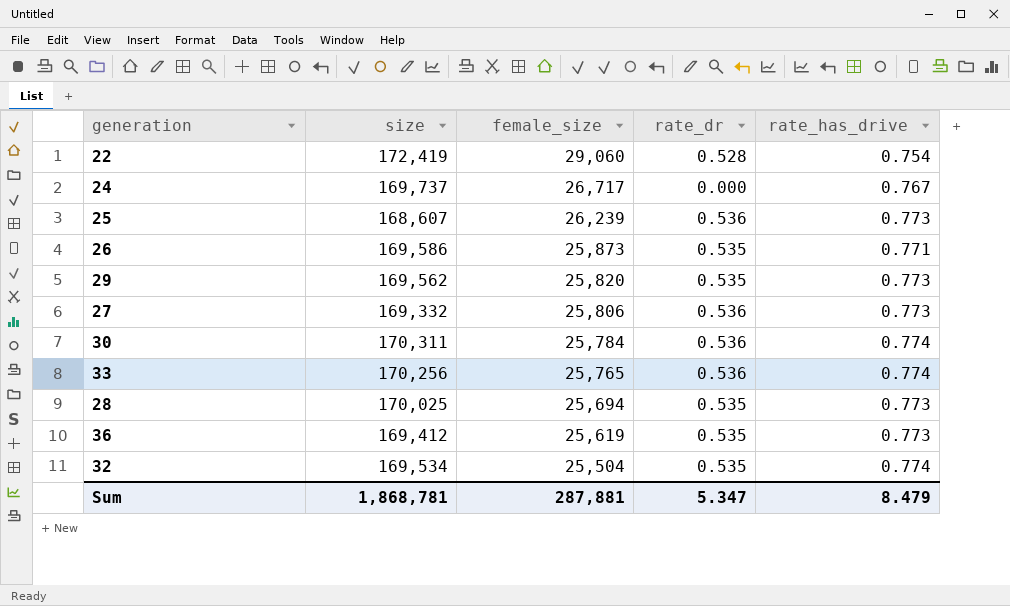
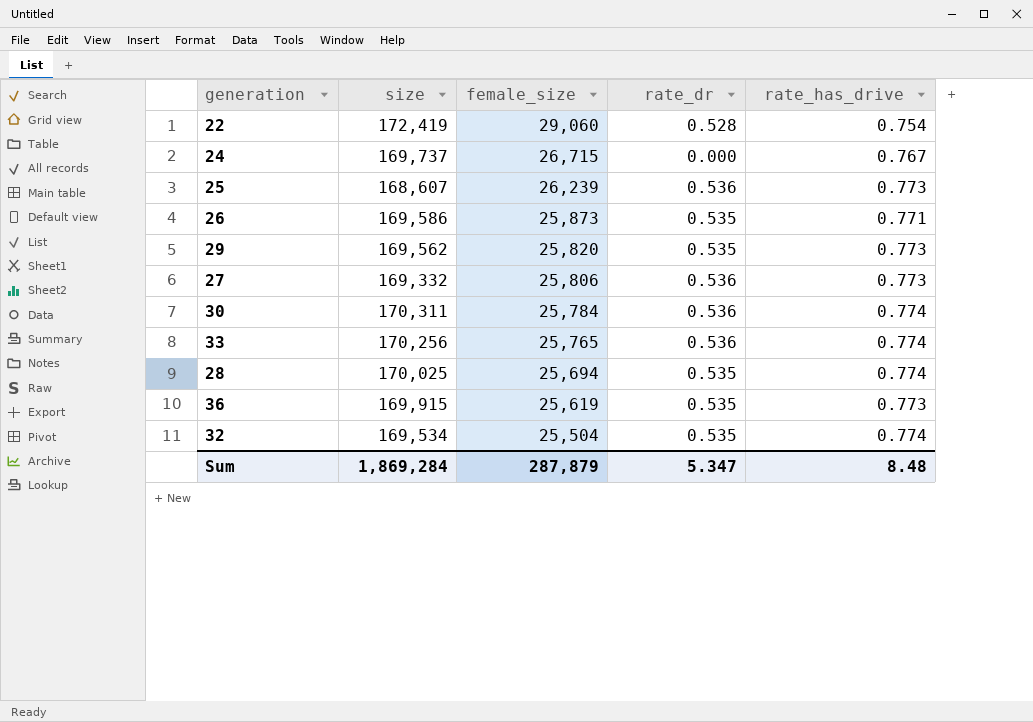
24 | female_size: 26,717 -> 26,715
28 | rate_has_drive: 0.773 -> 0.774
36 | size: 169,412 -> 169,915
Sum | size: 1,868,781 -> 1,869,284
Sum | female_size: 287,881 -> 287,879
Sum | rate_has_drive: 8.479 -> 8.48

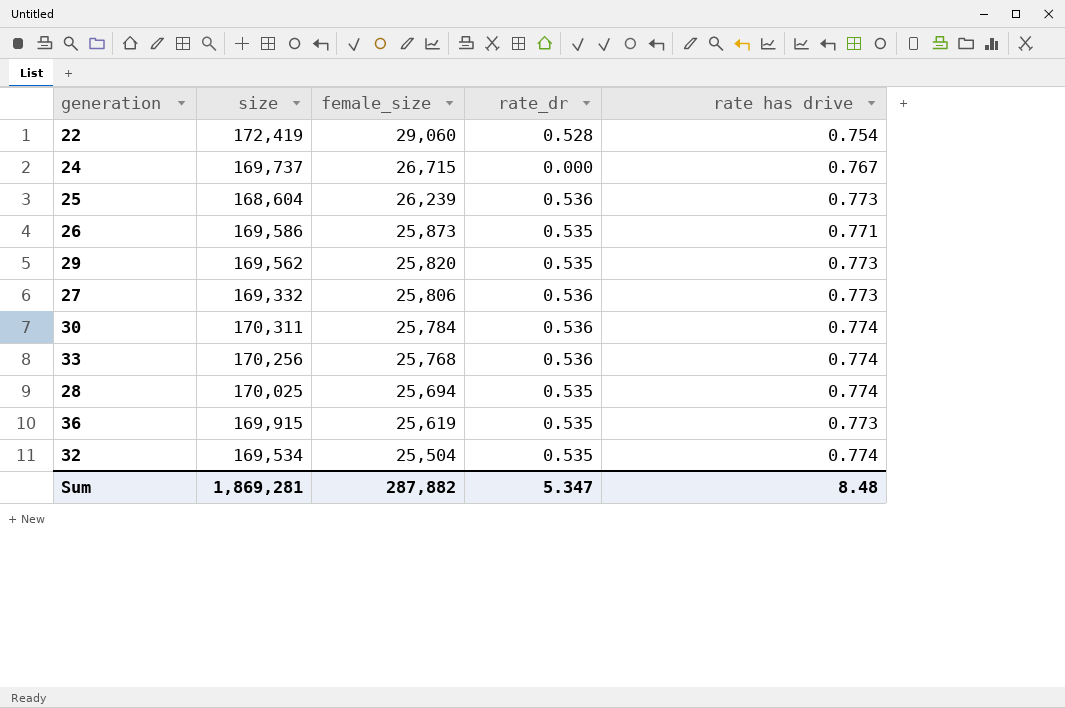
column name: rate_has_drive -> rate has drive
25 | size: 168,607 -> 168,604
33 | female_size: 25,765 -> 25,768
Sum | size: 1,869,284 -> 1,869,281
Sum | female_size: 287,879 -> 287,882

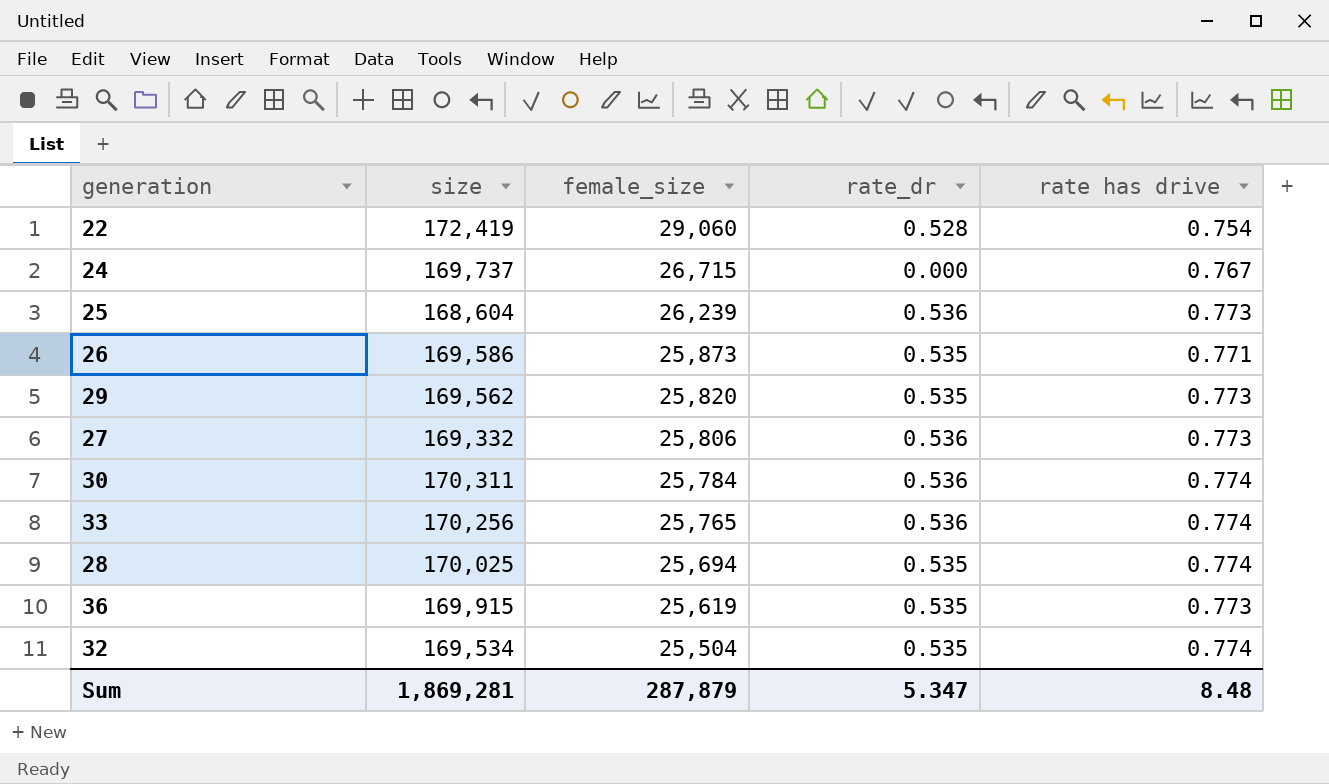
33 | female_size: 25,768 -> 25,765
Sum | female_size: 287,882 -> 287,879

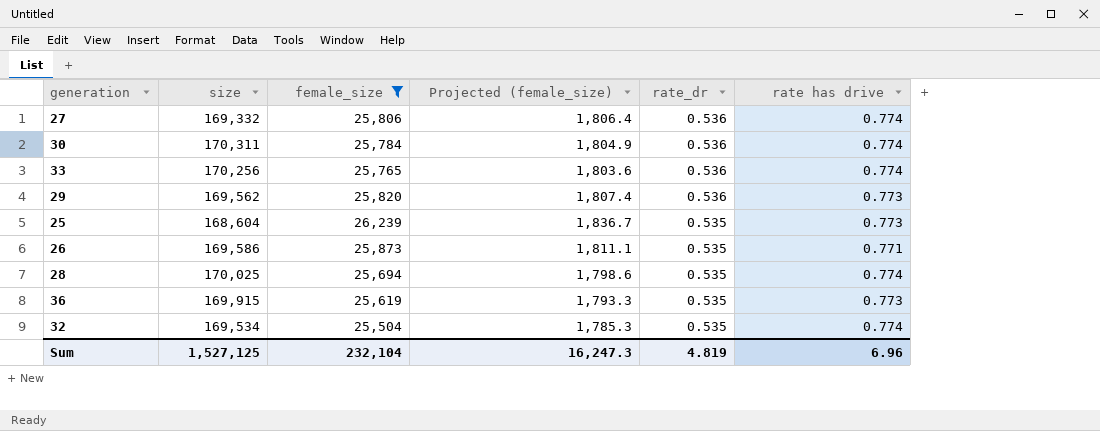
filter: none -> female_size <= 26,239
row order: female_size descending -> rate_dr descending
column Projected (female_size) | formula: none -> [female_size] * 0.07
27 | rate has drive: 0.773 -> 0.774
29 | rate_dr: 0.535 -> 0.536
25 | rate_dr: 0.536 -> 0.535
Sum | size: 1,869,281 -> 1,527,125
Sum | female_size: 287,879 -> 232,104
Sum | rate_dr: 5.347 -> 4.819
Sum | rate has drive: 8.48 -> 6.96

